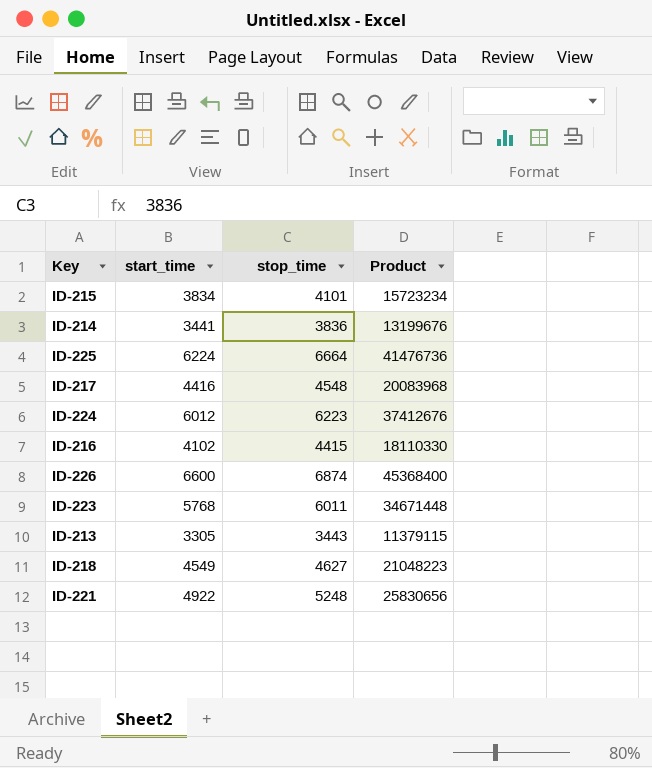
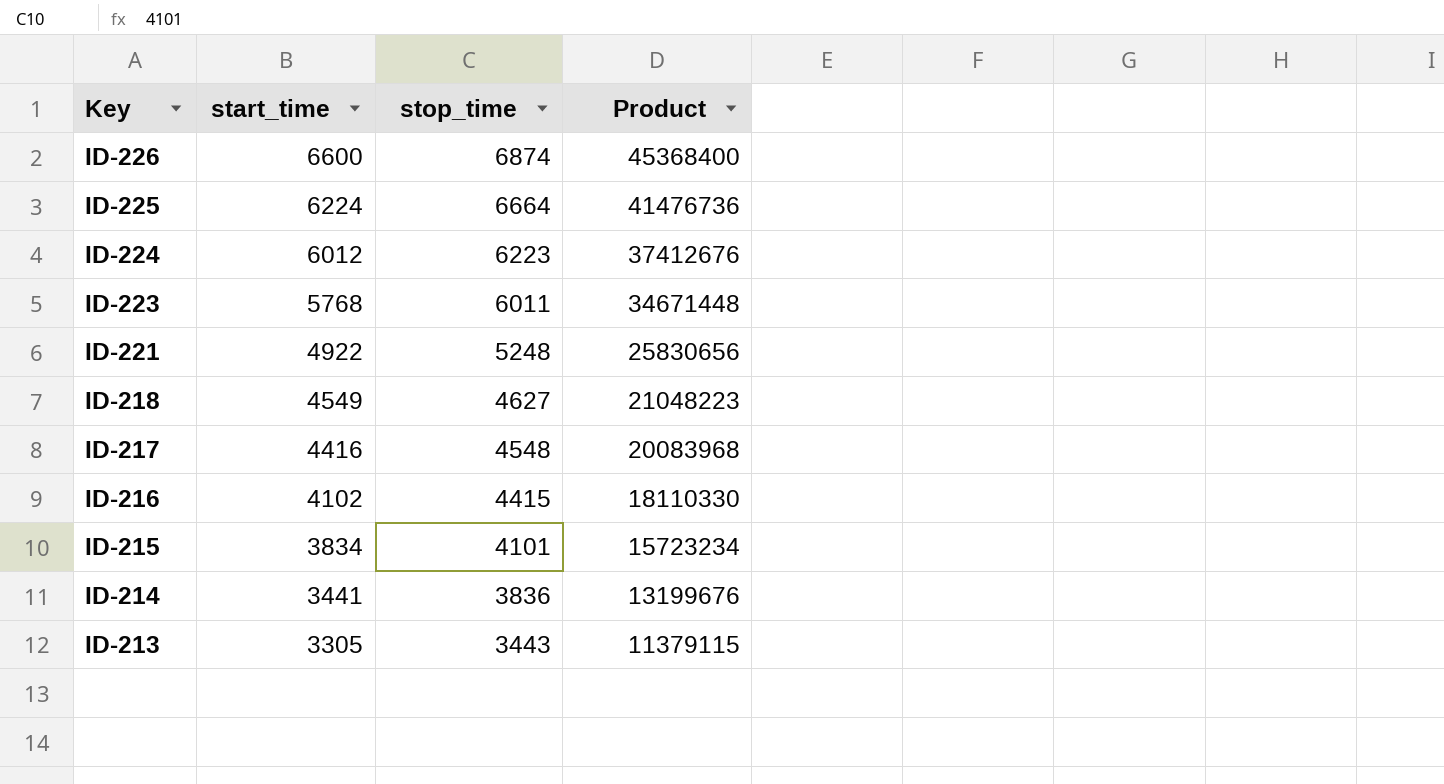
row order: none -> Key descending

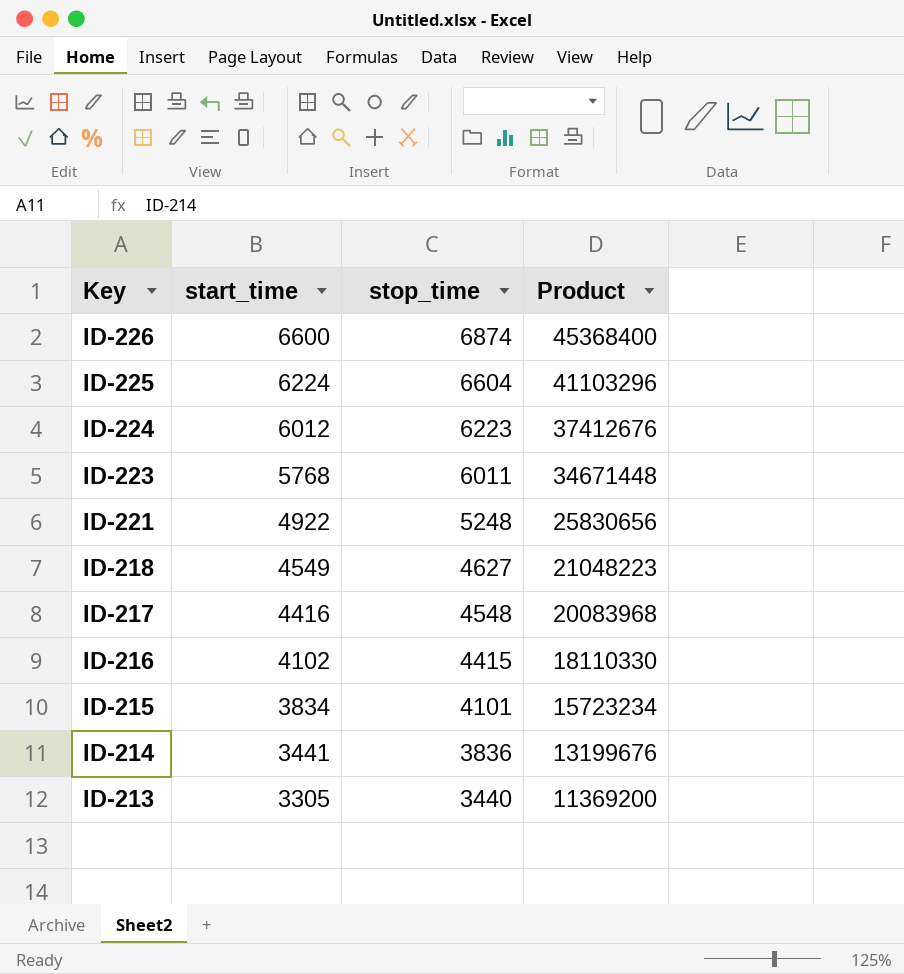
ID-225 | stop_time: 6664 -> 6604
ID-225 | Product: 41476736 -> 41103296
ID-213 | stop_time: 3443 -> 3440
ID-213 | Product: 11379115 -> 11369200

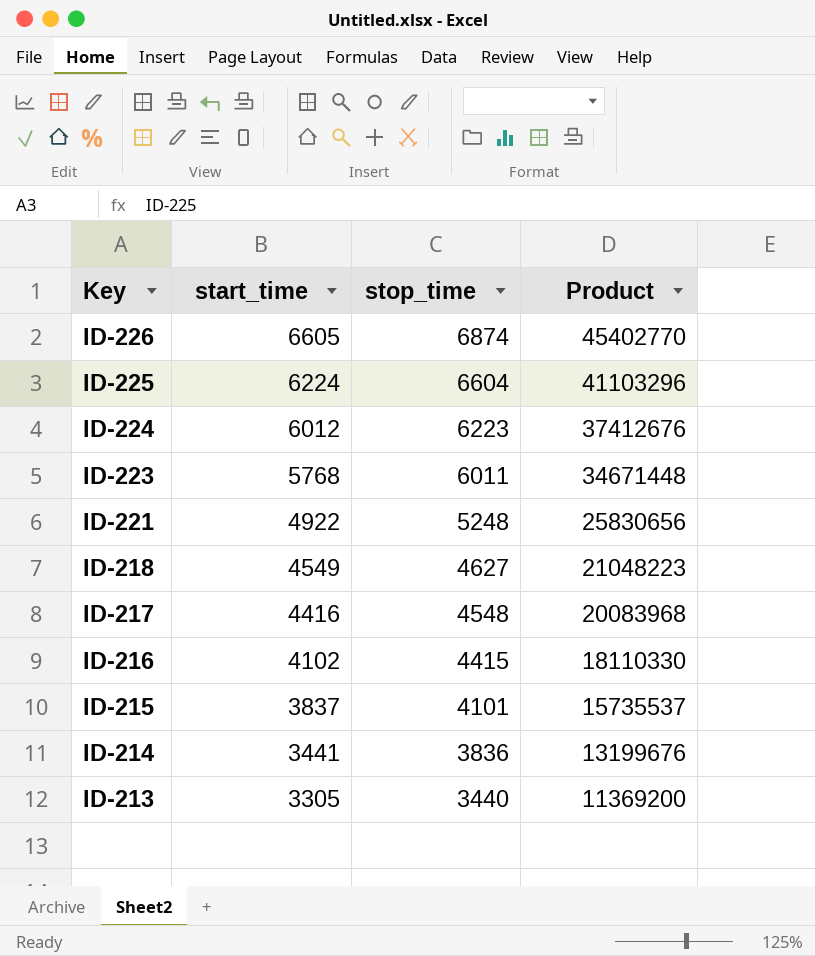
ID-226 | start_time: 6600 -> 6605
ID-226 | Product: 45368400 -> 45402770
ID-215 | start_time: 3834 -> 3837
ID-215 | Product: 15723234 -> 15735537

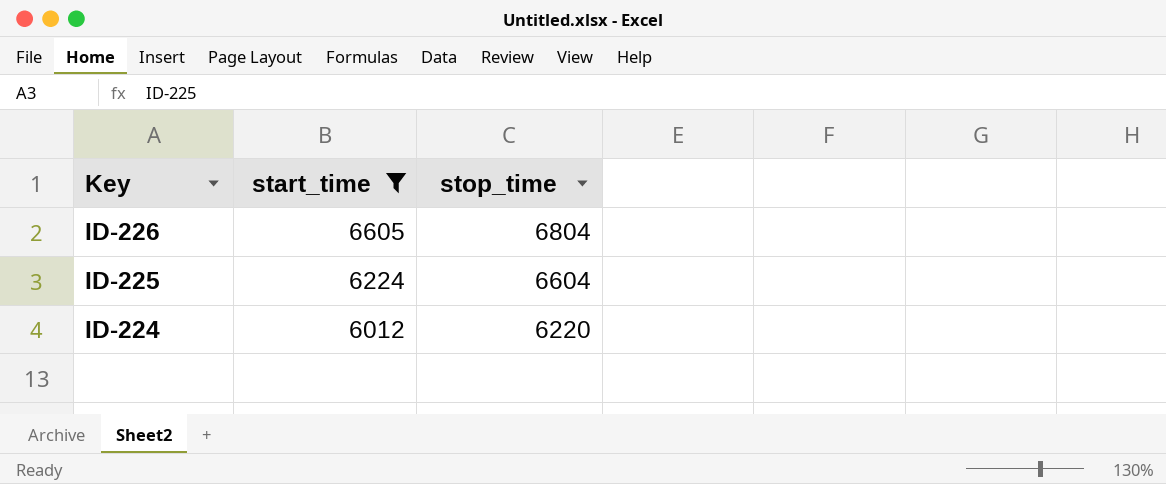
filter: none -> start_time >= 6012
column Product | formula: [start_time] * [stop_time] -> none
ID-226 | stop_time: 6874 -> 6804
ID-224 | stop_time: 6223 -> 6220

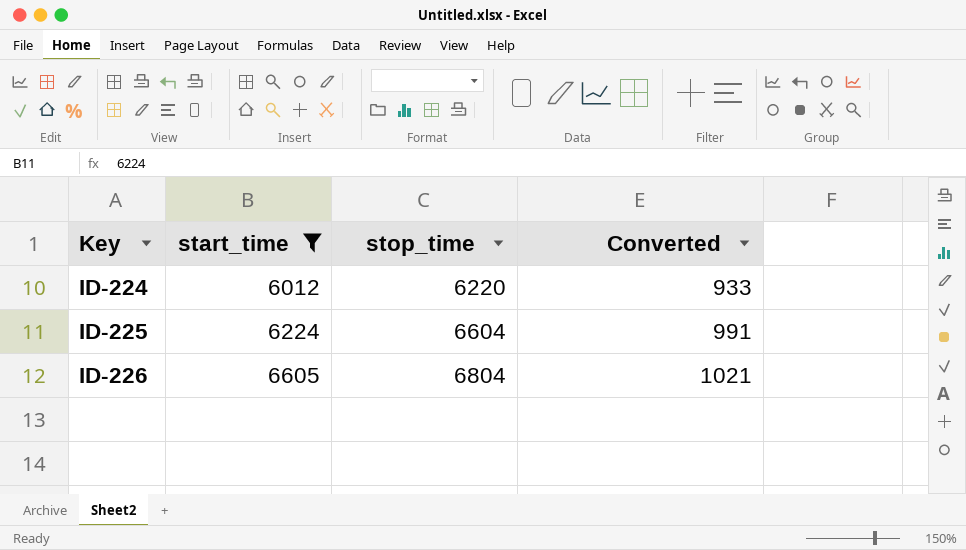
row order: Key descending -> Key ascending
column Converted | formula: none -> [stop_time] * 0.15

